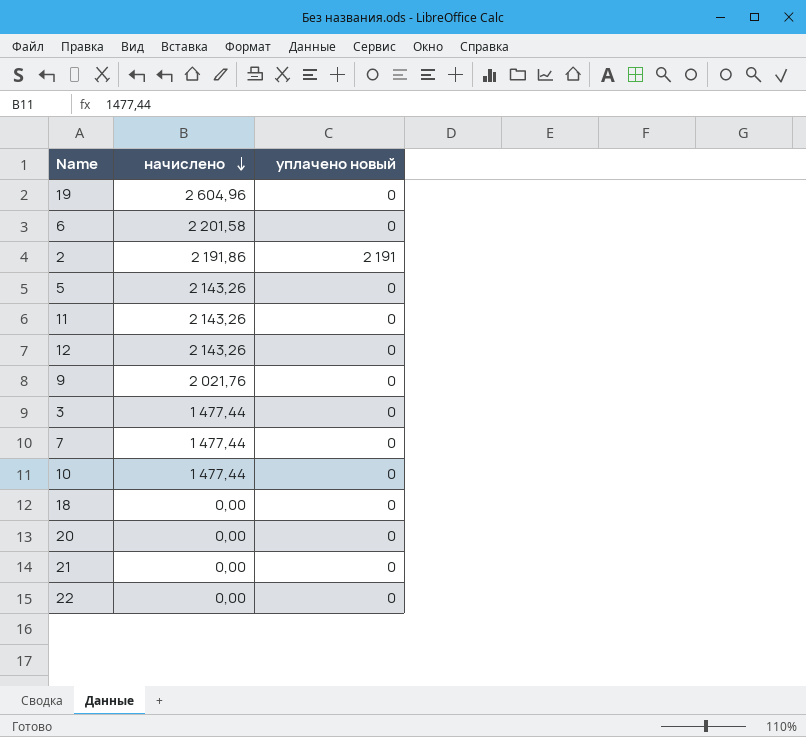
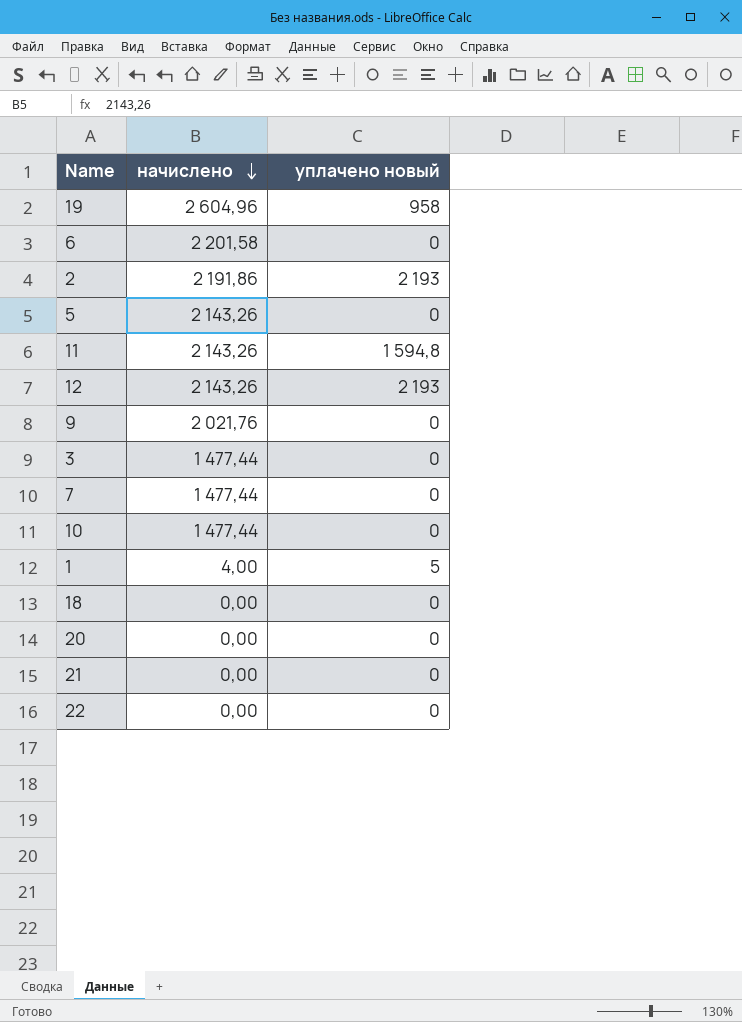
19 | уплачено новый: 0 -> 958
2 | уплачено новый: 2 191 -> 2 193
11 | уплачено новый: 0 -> 1 594,8
12 | уплачено новый: 0 -> 2 193
row 1: none -> 4,00 | 5

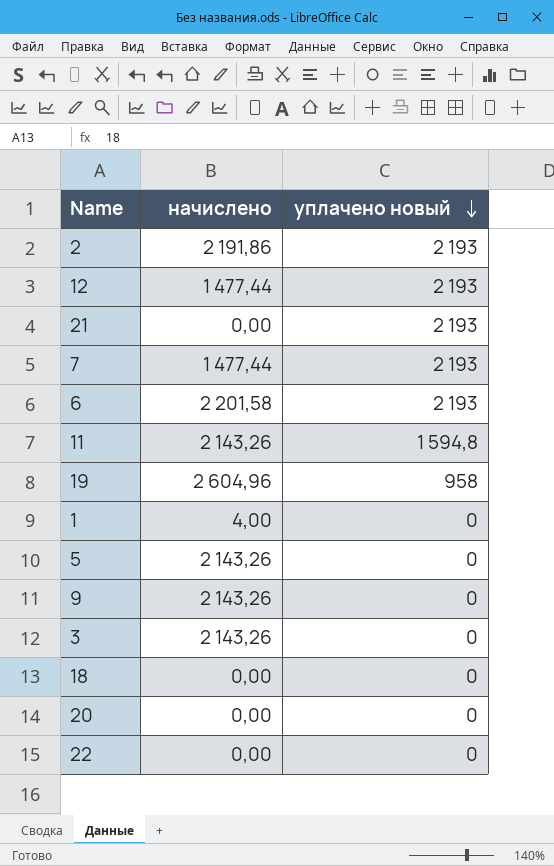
row order: начислено descending -> уплачено новый descending
row 10: 1 477,44 | 0 -> none
12 | начислено: 2 143,26 -> 1 477,44
21 | уплачено новый: 0 -> 2 193
7 | уплачено новый: 0 -> 2 193
6 | уплачено новый: 0 -> 2 193
1 | уплачено новый: 5 -> 0
9 | начислено: 2 021,76 -> 2 143,26
3 | начислено: 1 477,44 -> 2 143,26

